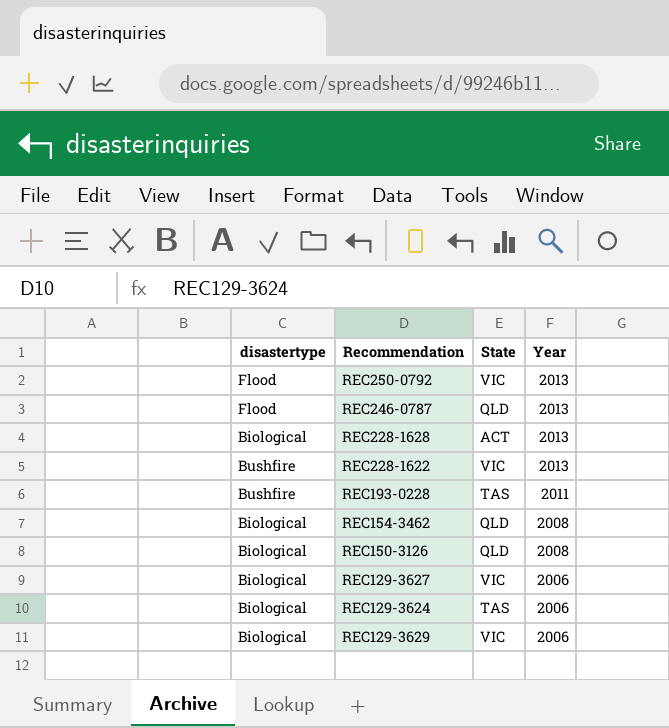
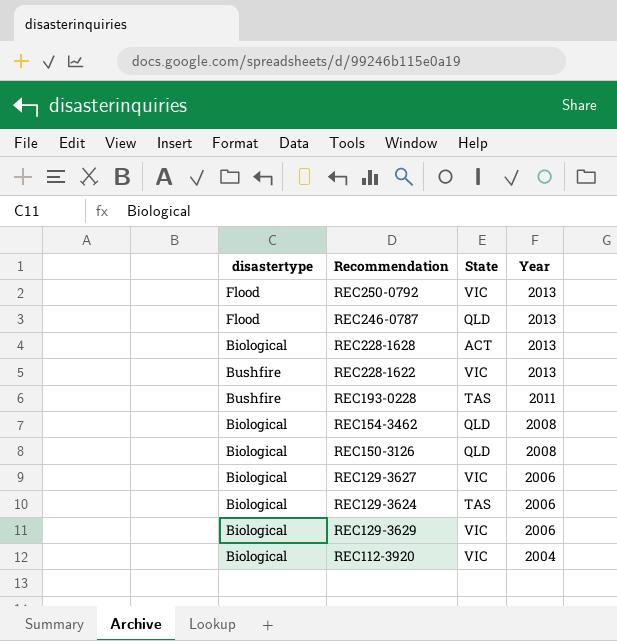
row REC112-3920: none -> Biological | VIC | 2004

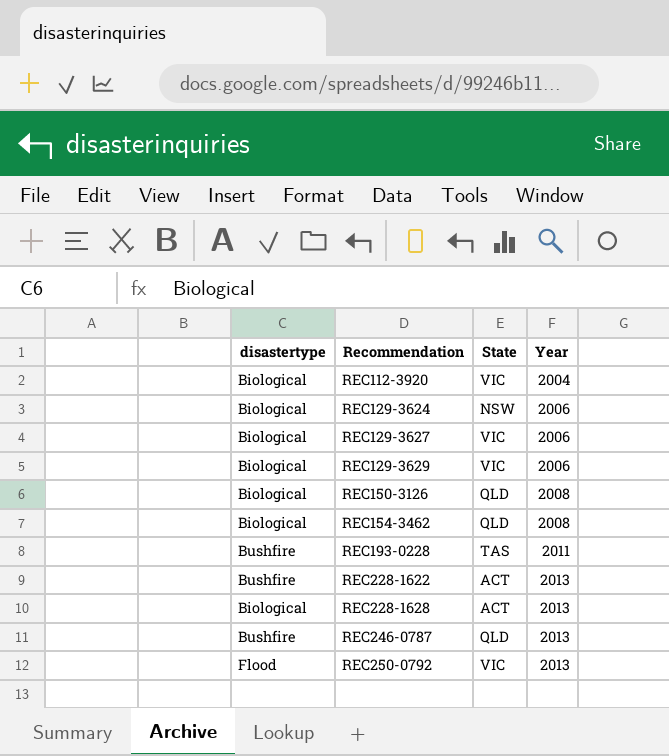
row order: Year descending -> Recommendation ascending
REC129-3624 | State: TAS -> NSW
REC228-1622 | State: VIC -> ACT
REC246-0787 | disastertype: Flood -> Bushfire

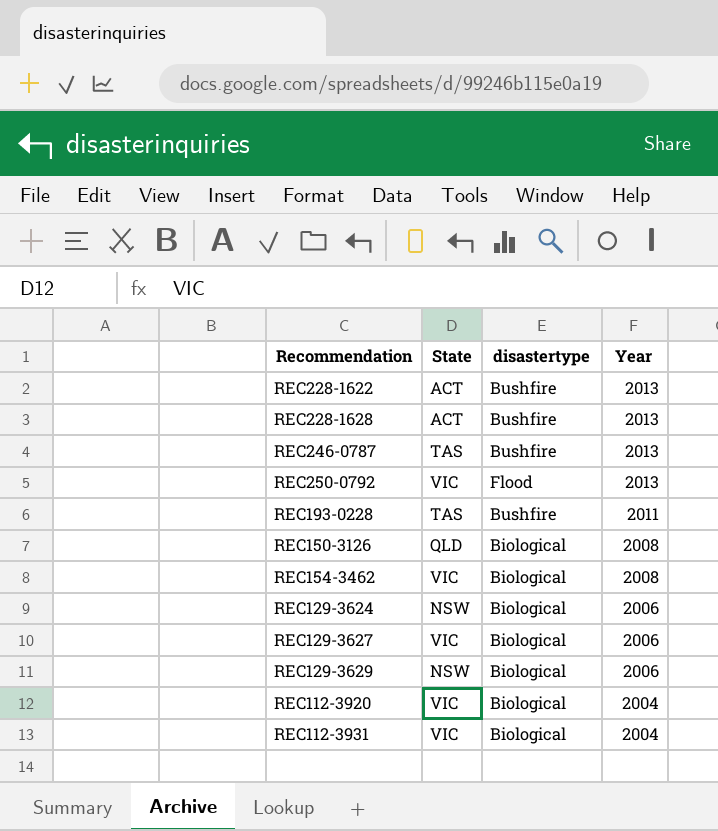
row order: Recommendation ascending -> Year descending
column disastertype | position: 1 -> 3
REC228-1628 | disastertype: Biological -> Bushfire
REC246-0787 | State: QLD -> TAS
REC154-3462 | State: QLD -> VIC
REC129-3629 | State: VIC -> NSW
row REC112-3931: none -> VIC | Biological | 2004

